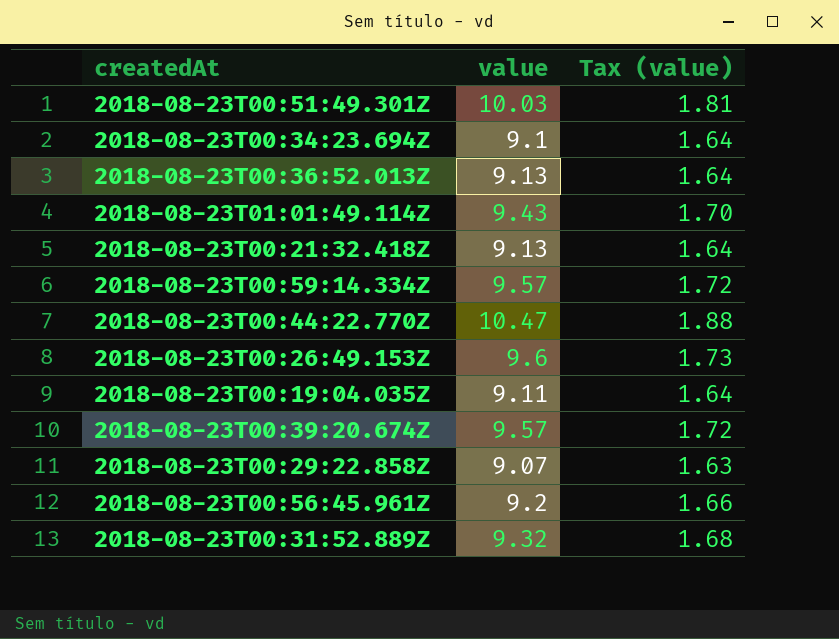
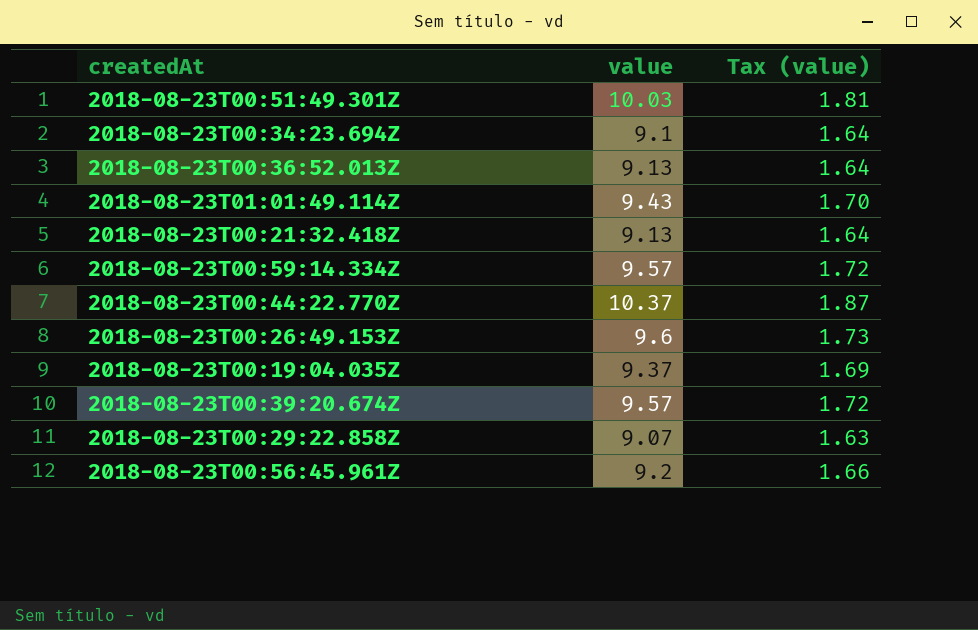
row 2018-08-23T00:31:52.889Z: 9.32 | 1.68 -> none
2018-08-23T00:44:22.770Z | value: 10.47 -> 10.37
2018-08-23T00:44:22.770Z | Tax (value): 1.88 -> 1.87
2018-08-23T00:19:04.035Z | value: 9.11 -> 9.37
2018-08-23T00:19:04.035Z | Tax (value): 1.64 -> 1.69

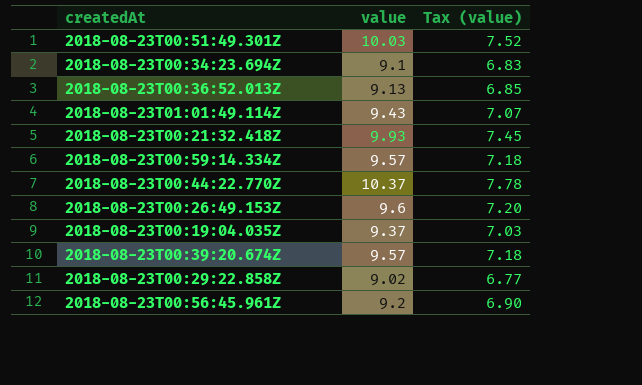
column Tax (value) | formula: [value] * 0.18 -> [value] * 0.75
2018-08-23T00:21:32.418Z | value: 9.13 -> 9.93
2018-08-23T00:29:22.858Z | value: 9.07 -> 9.02

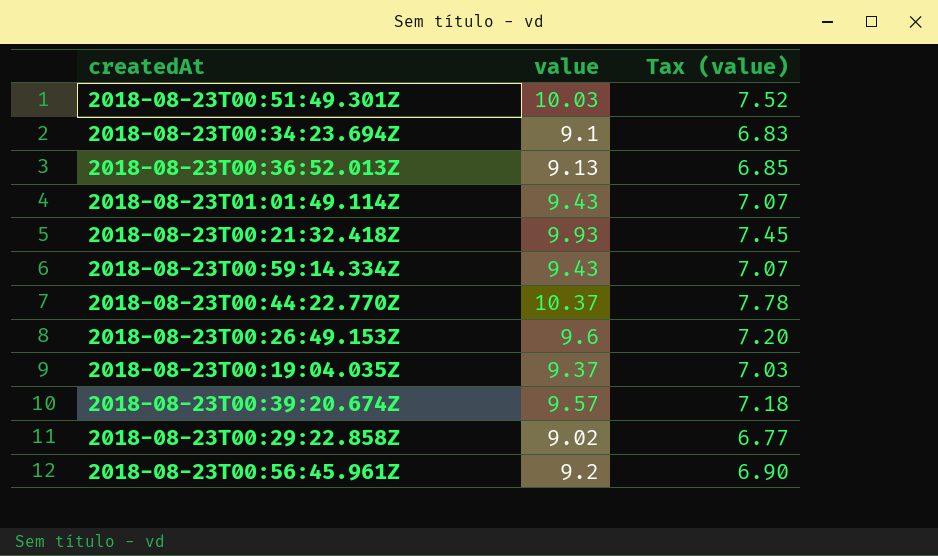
2018-08-23T00:59:14.334Z | value: 9.57 -> 9.43
2018-08-23T00:59:14.334Z | Tax (value): 7.18 -> 7.07

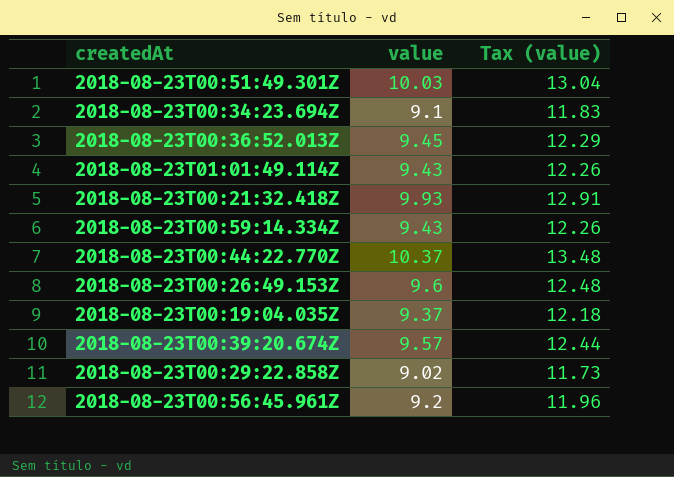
column Tax (value) | formula: [value] * 0.75 -> [value] * 1.3
2018-08-23T00:36:52.013Z | value: 9.13 -> 9.45

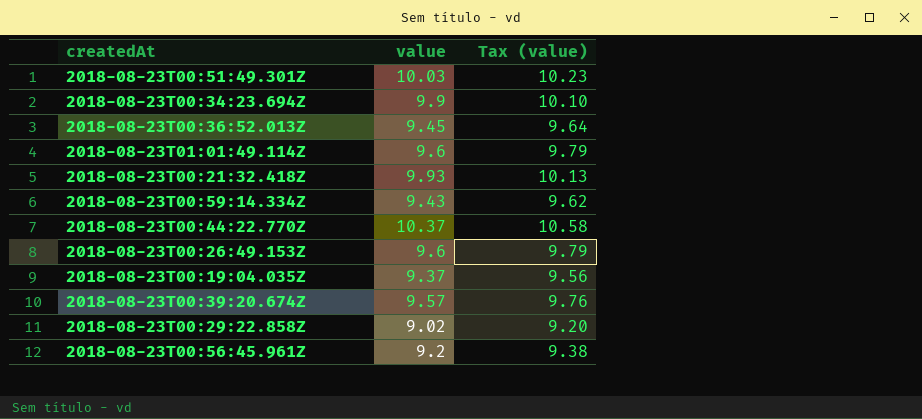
column Tax (value) | formula: [value] * 1.3 -> [value] * 1.02
2018-08-23T00:34:23.694Z | value: 9.1 -> 9.9
2018-08-23T01:01:49.114Z | value: 9.43 -> 9.6

